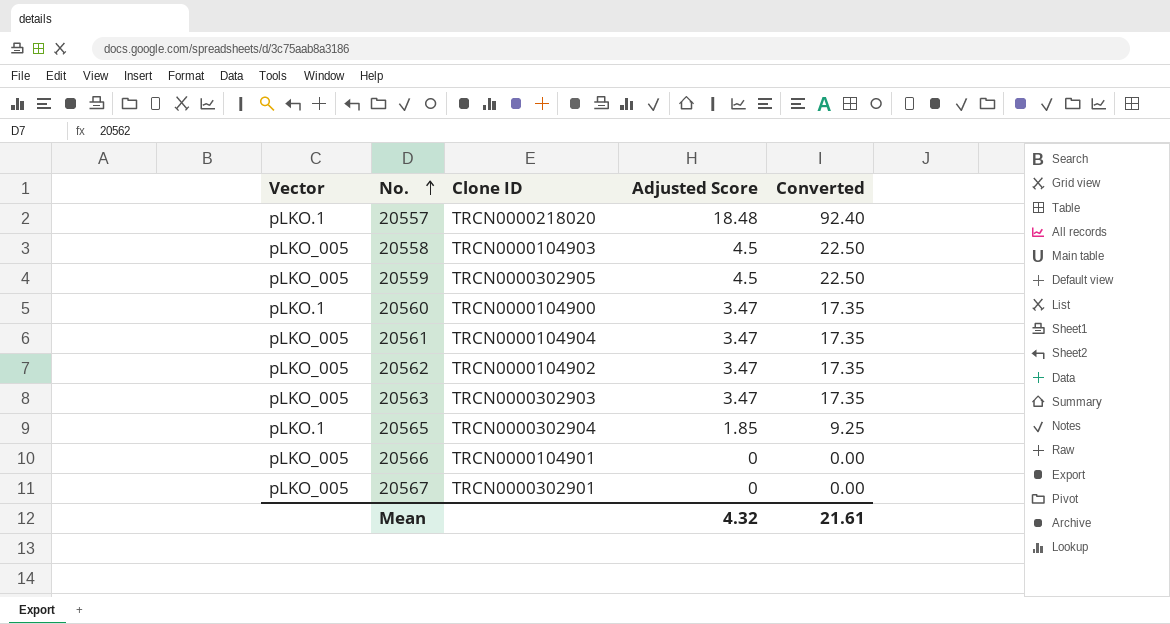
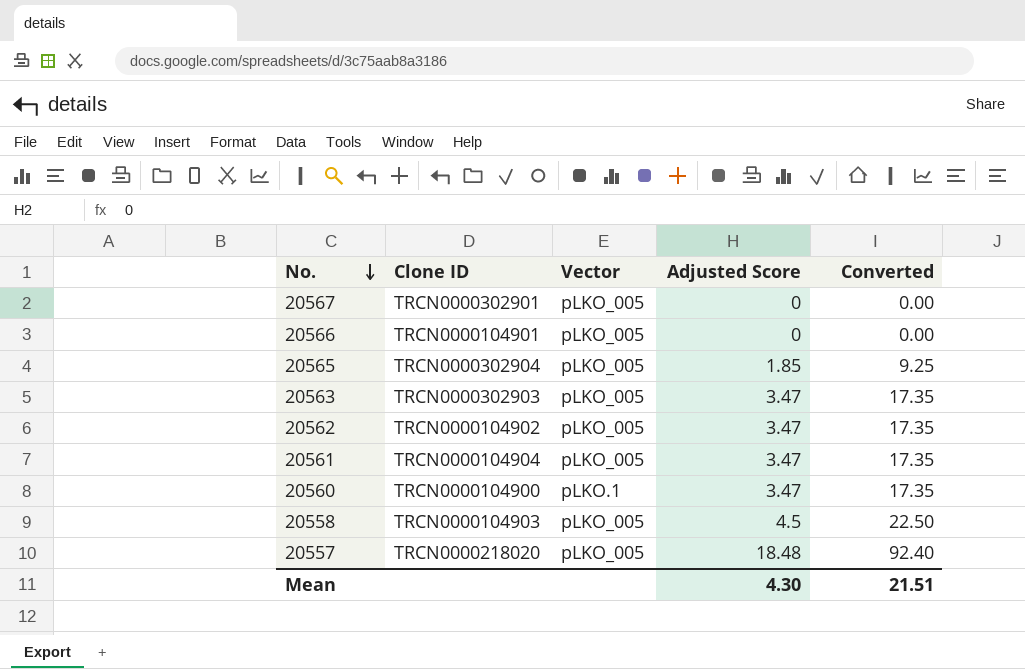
row order: No. ascending -> No. descending
column Vector | position: 1 -> 3
row 20559: pLKO_005 | TRCN0000302905 | 4.5 | 22.50 -> none
20565 | Vector: pLKO.1 -> pLKO_005
20557 | Vector: pLKO.1 -> pLKO_005
Mean | Adjusted Score: 4.32 -> 4.30
Mean | Converted: 21.61 -> 21.51

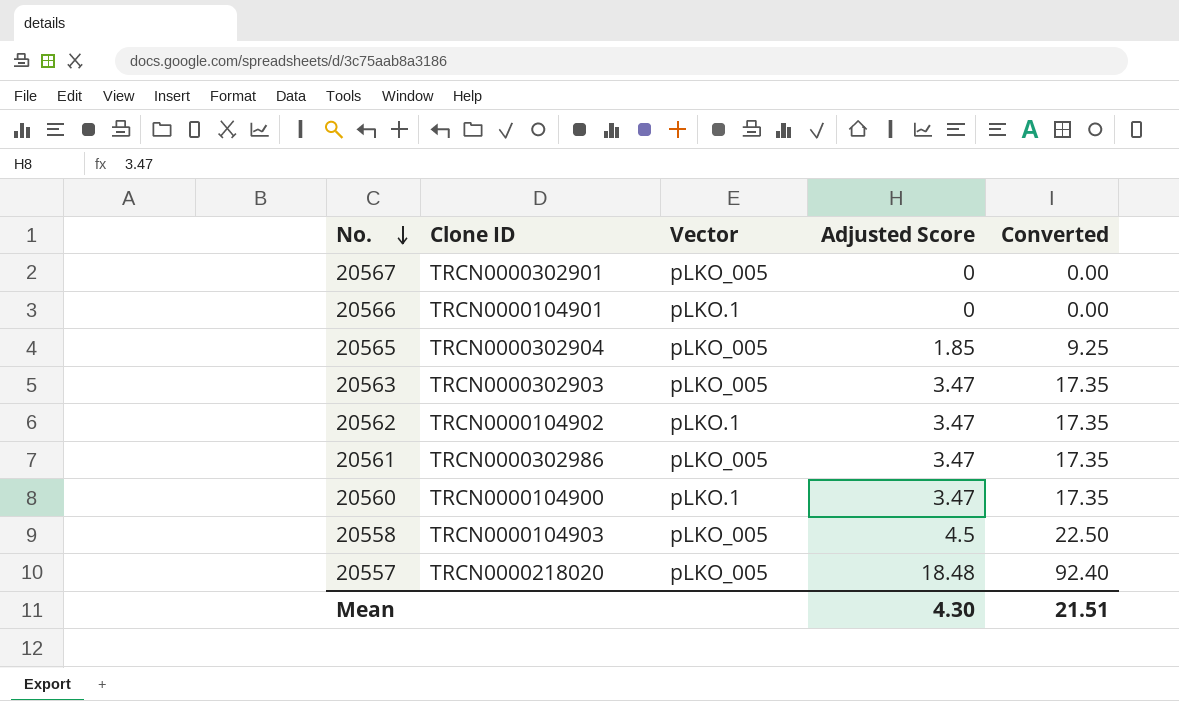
20566 | Vector: pLKO_005 -> pLKO.1
20562 | Vector: pLKO_005 -> pLKO.1
20561 | Clone ID: TRCN0000104904 -> TRCN0000302986

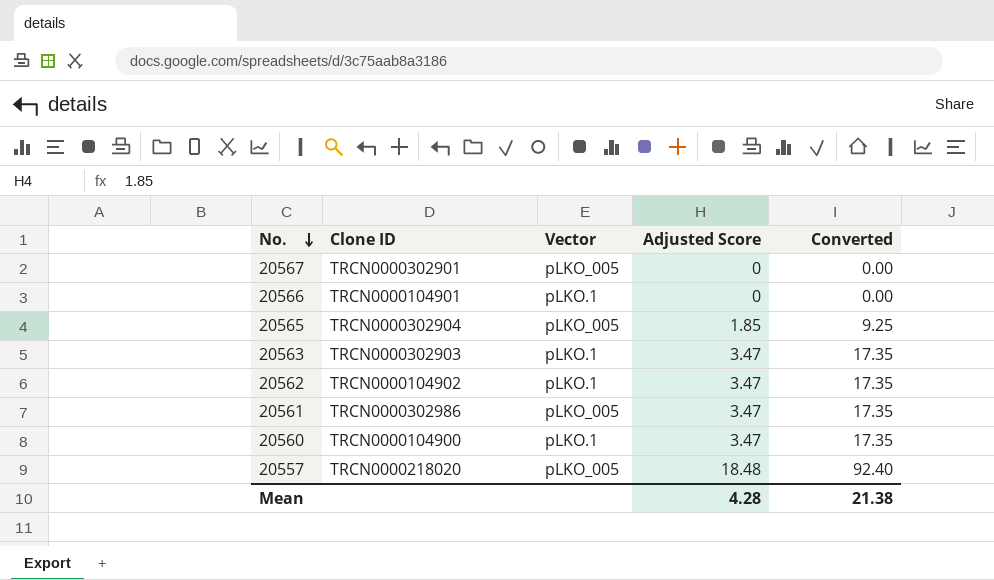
row 20558: TRCN0000104903 | pLKO_005 | 4.5 | 22.50 -> none
20563 | Vector: pLKO_005 -> pLKO.1
Mean | Adjusted Score: 4.30 -> 4.28
Mean | Converted: 21.51 -> 21.38

